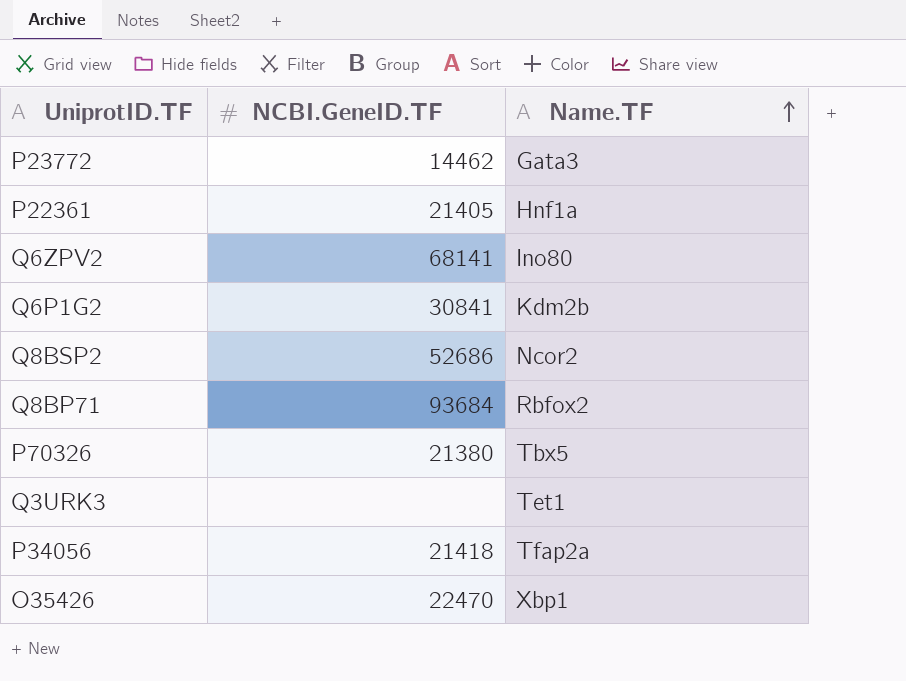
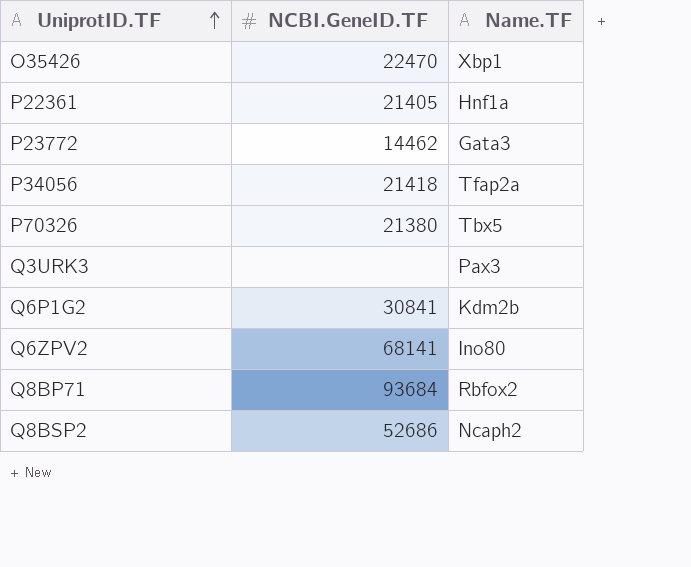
row order: Name.TF ascending -> UniprotID.TF ascending
Q3URK3 | Name.TF: Tet1 -> Pax3
Q8BSP2 | Name.TF: Ncor2 -> Ncaph2

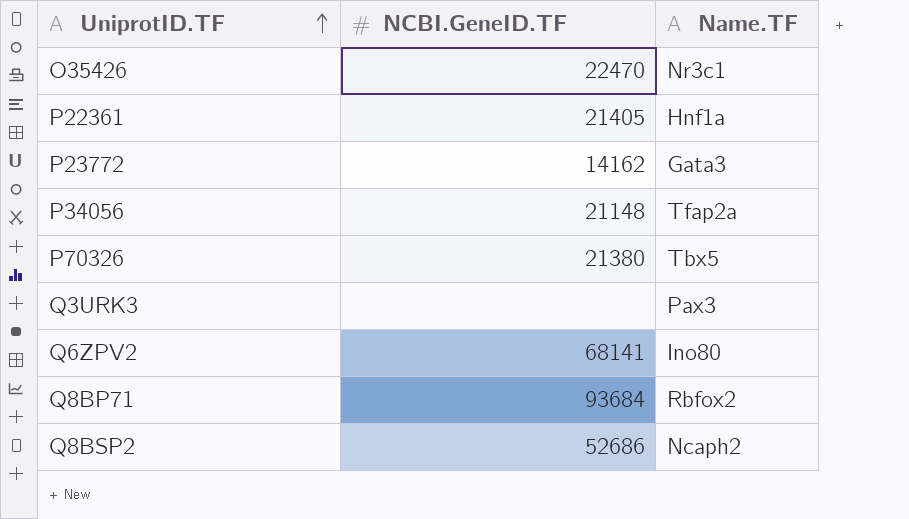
row Q6P1G2: 30841 | Kdm2b -> none
O35426 | Name.TF: Xbp1 -> Nr3c1
P23772 | NCBI.GeneID.TF: 14462 -> 14162
P34056 | NCBI.GeneID.TF: 21418 -> 21148

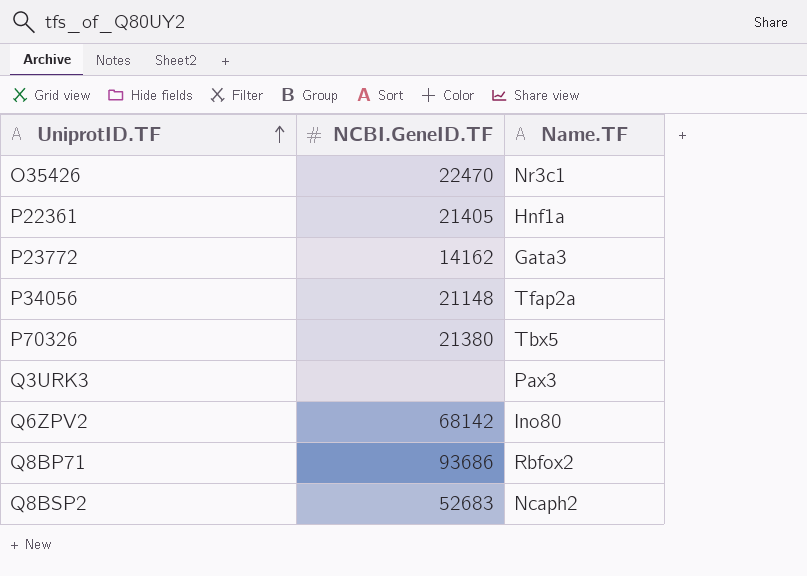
Q6ZPV2 | NCBI.GeneID.TF: 68141 -> 68142
Q8BP71 | NCBI.GeneID.TF: 93684 -> 93686
Q8BSP2 | NCBI.GeneID.TF: 52686 -> 52683

